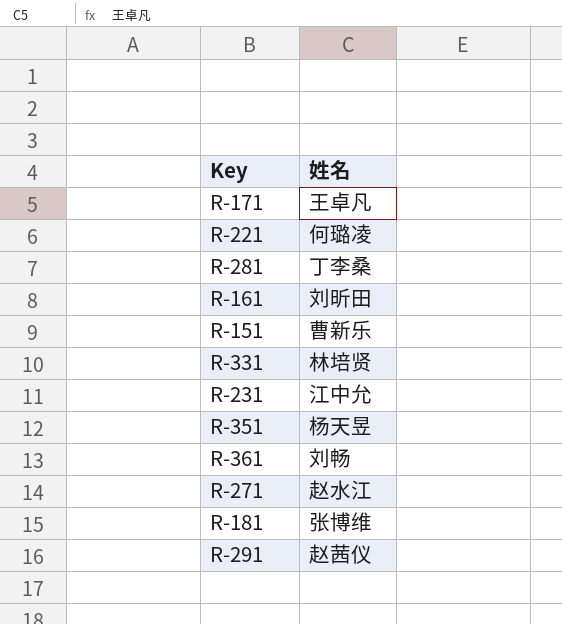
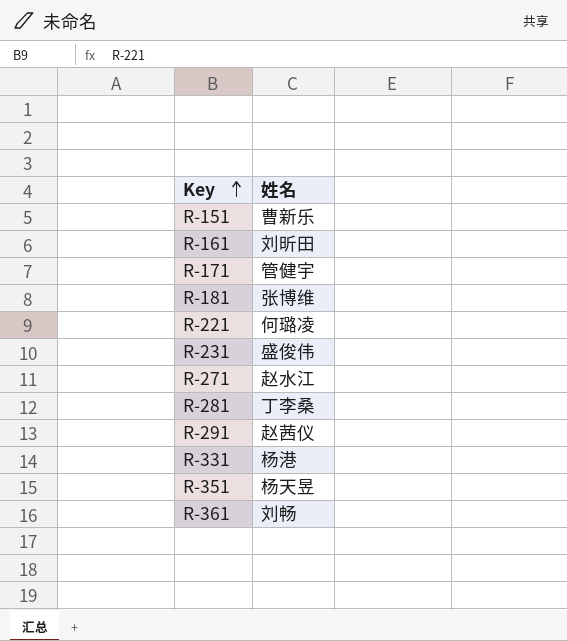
row order: none -> Key ascending
R-171 | 姓名: 王卓凡 -> 管健宇
R-231 | 姓名: 江中允 -> 盛俊伟
R-331 | 姓名: 林培贤 -> 杨港

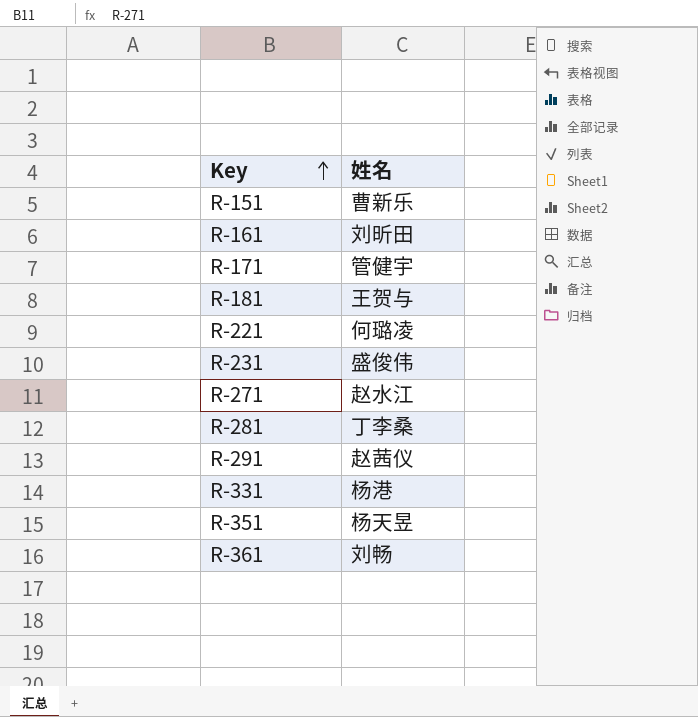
R-181 | 姓名: 张博维 -> 王贺与

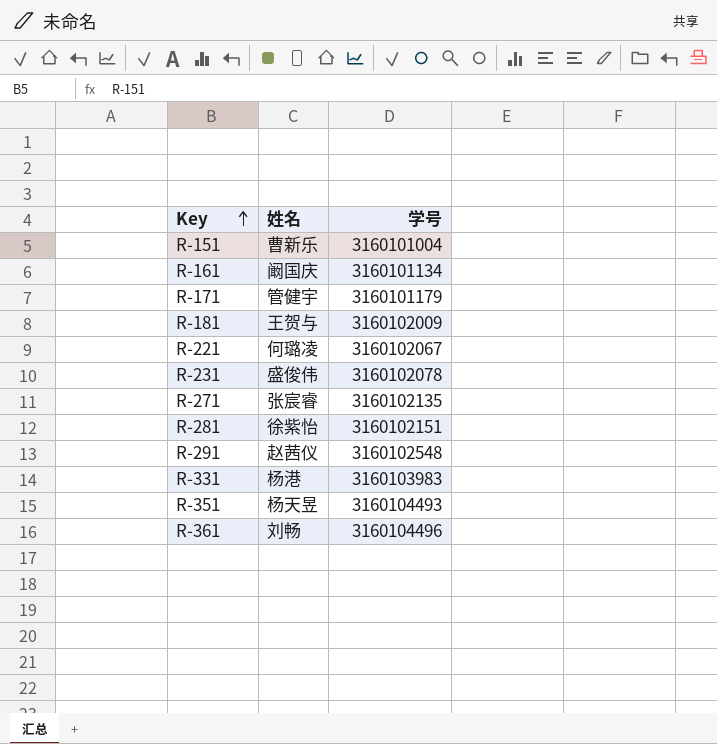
column 学号 | position: none -> 3
R-161 | 姓名: 刘昕田 -> 阚国庆
R-271 | 姓名: 赵水江 -> 张宸睿
R-281 | 姓名: 丁李桑 -> 徐紫怡

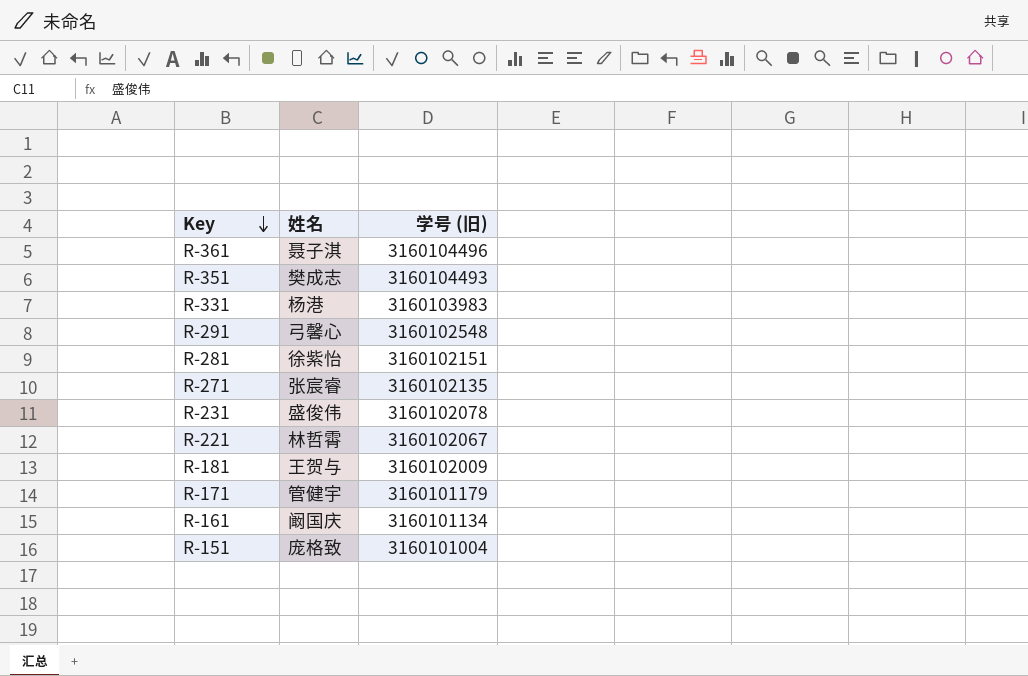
row order: Key ascending -> Key descending
column name: 学号 -> 学号 (旧)
R-361 | 姓名: 刘畅 -> 聂子淇
R-351 | 姓名: 杨天昱 -> 樊成志
R-291 | 姓名: 赵茜仪 -> 弓馨心
R-221 | 姓名: 何璐凌 -> 林哲霄
R-151 | 姓名: 曹新乐 -> 庞格致

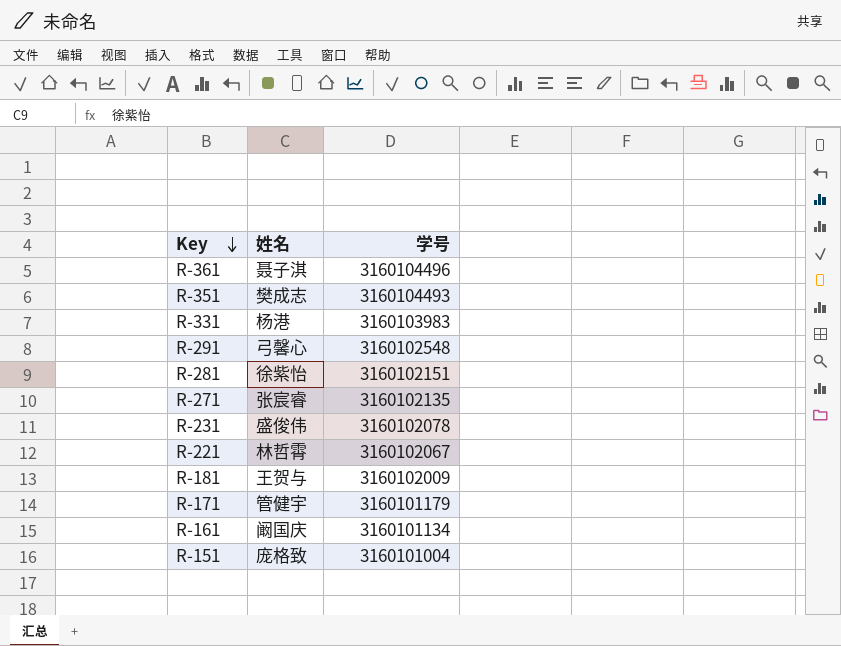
column name: 学号 (旧) -> 学号

